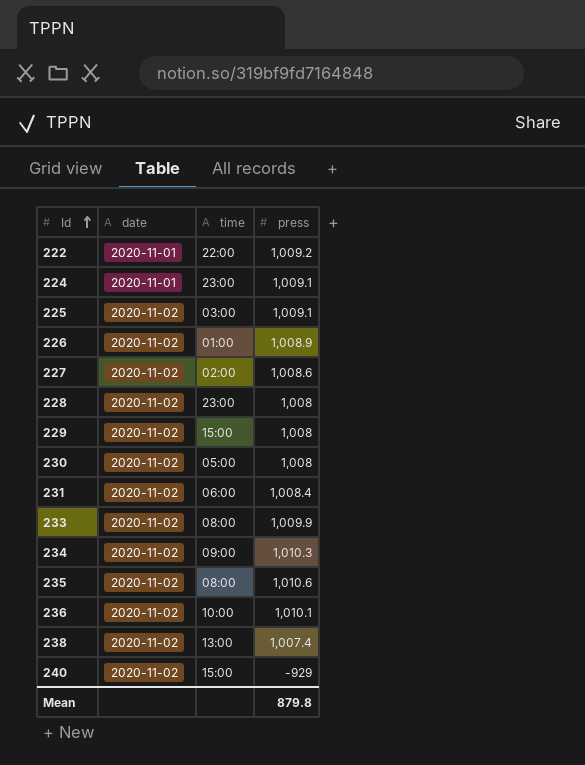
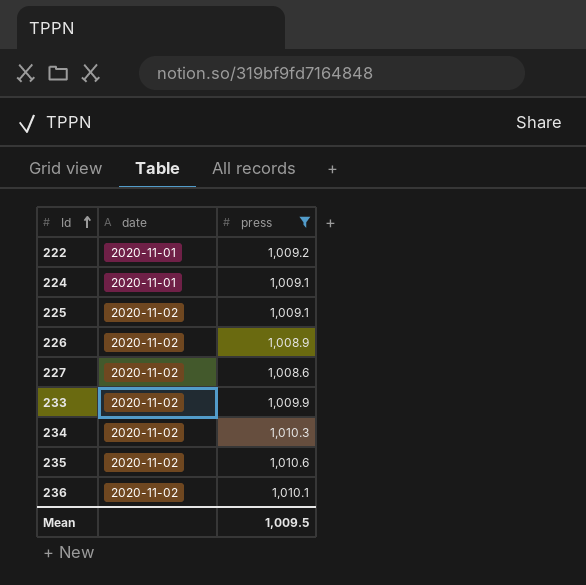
filter: none -> press >= 1,008.6
column time | position: 3 -> none
Mean | press: 879.8 -> 1,009.5

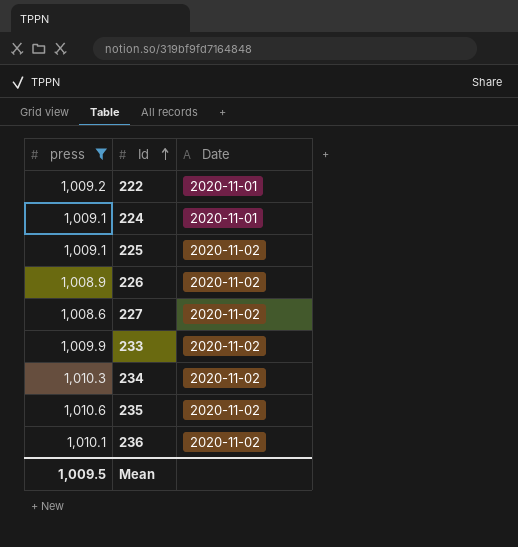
column press | position: 3 -> 1
column name: date -> Date

